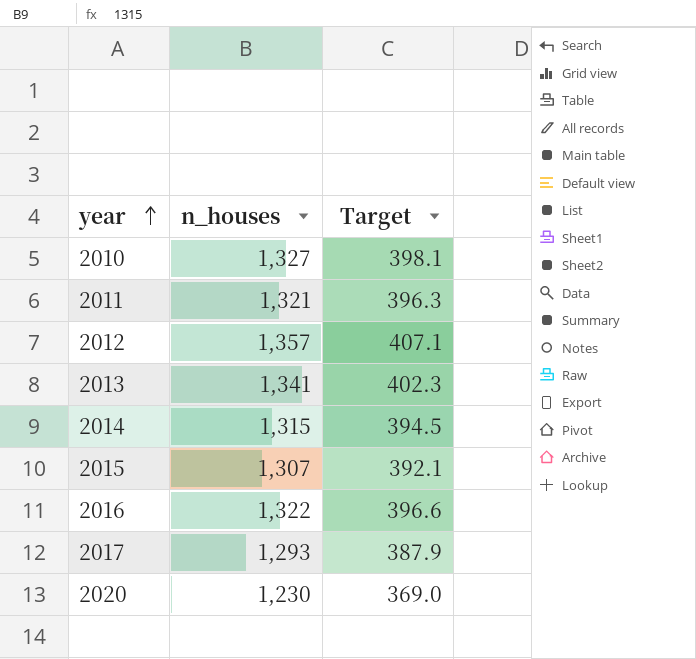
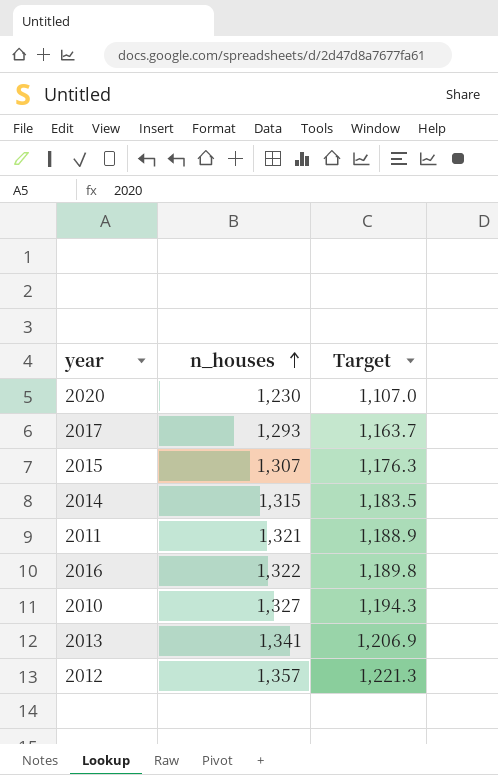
row order: year ascending -> n_houses ascending
column Target | formula: [n_houses] * 0.3 -> [n_houses] * 0.9

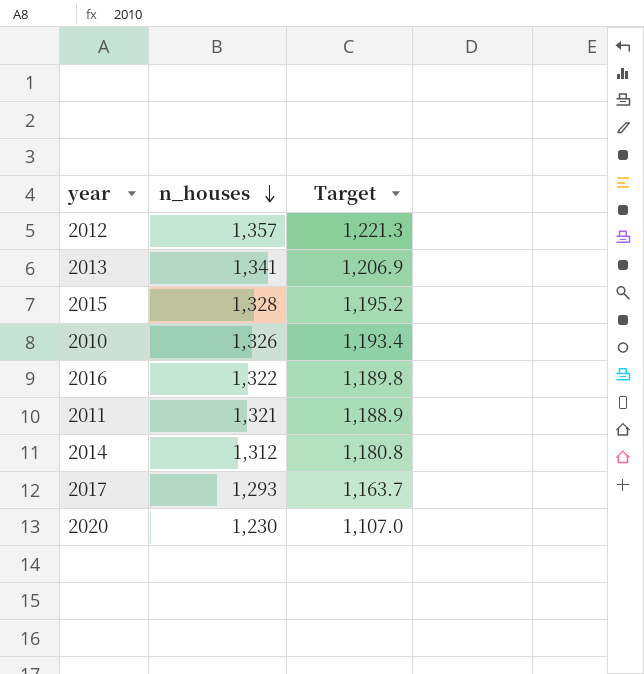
row order: n_houses ascending -> n_houses descending
2015 | n_houses: 1,307 -> 1,328
2015 | Target: 1,176.3 -> 1,195.2
2010 | n_houses: 1,327 -> 1,326
2010 | Target: 1,194.3 -> 1,193.4
2014 | n_houses: 1,315 -> 1,312
2014 | Target: 1,183.5 -> 1,180.8

